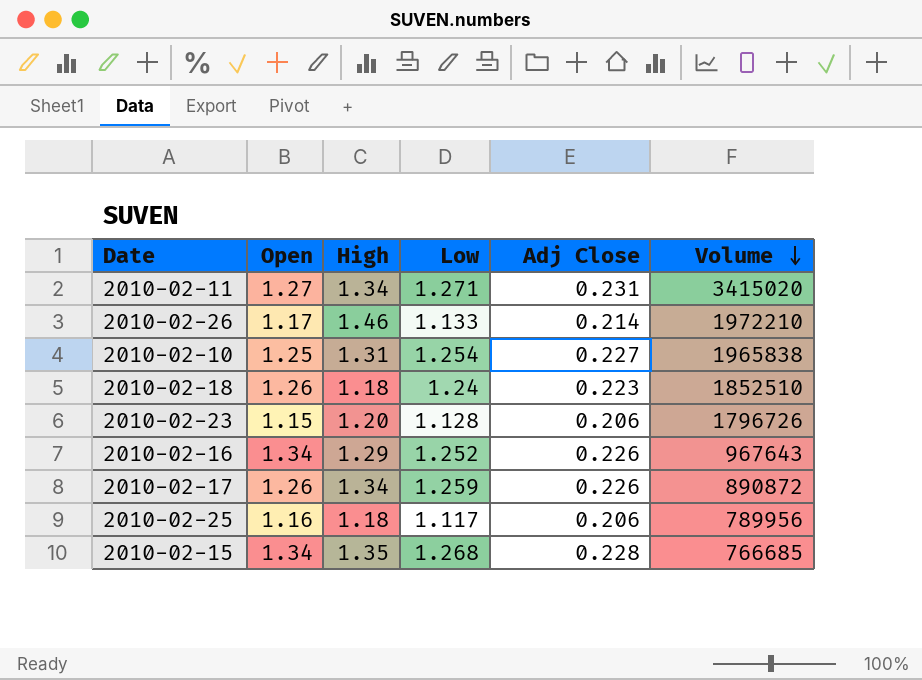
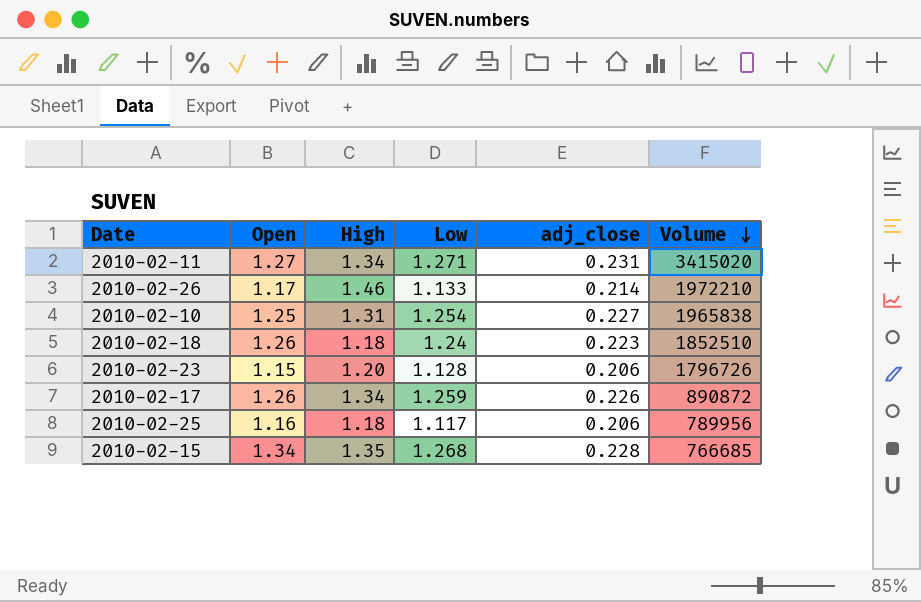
column name: Adj Close -> adj_close
row 2010-02-16: 1.34 | 1.29 | 1.252 | 0.226 | 967643 -> none

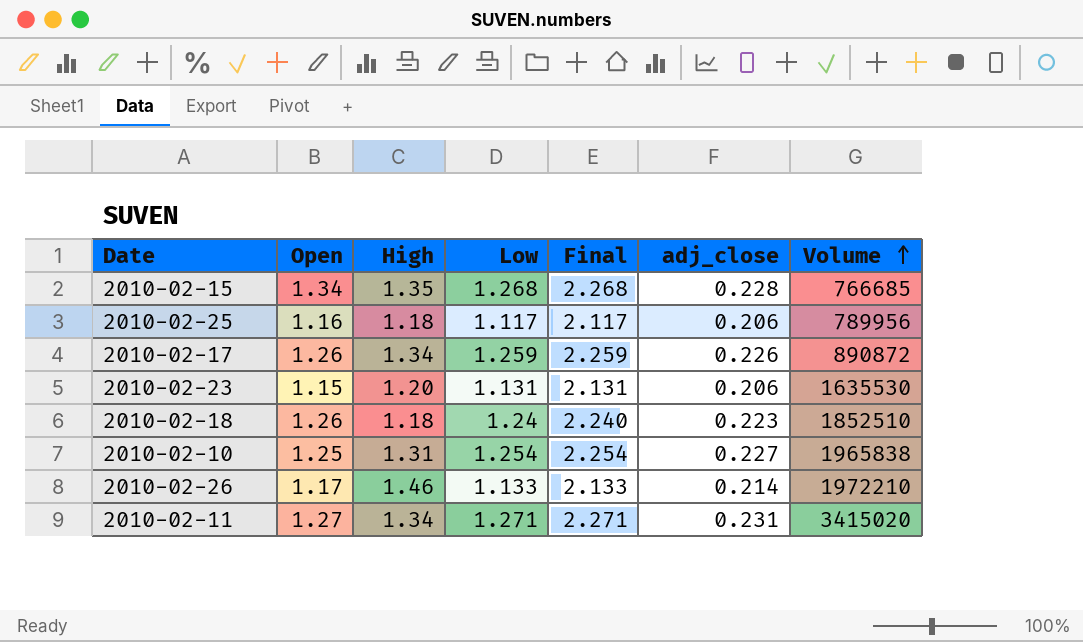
row order: Volume descending -> Volume ascending
column Final | formula: none -> [Low] + 1
2010-02-23 | Low: 1.128 -> 1.131
2010-02-23 | Volume: 1796726 -> 1635530

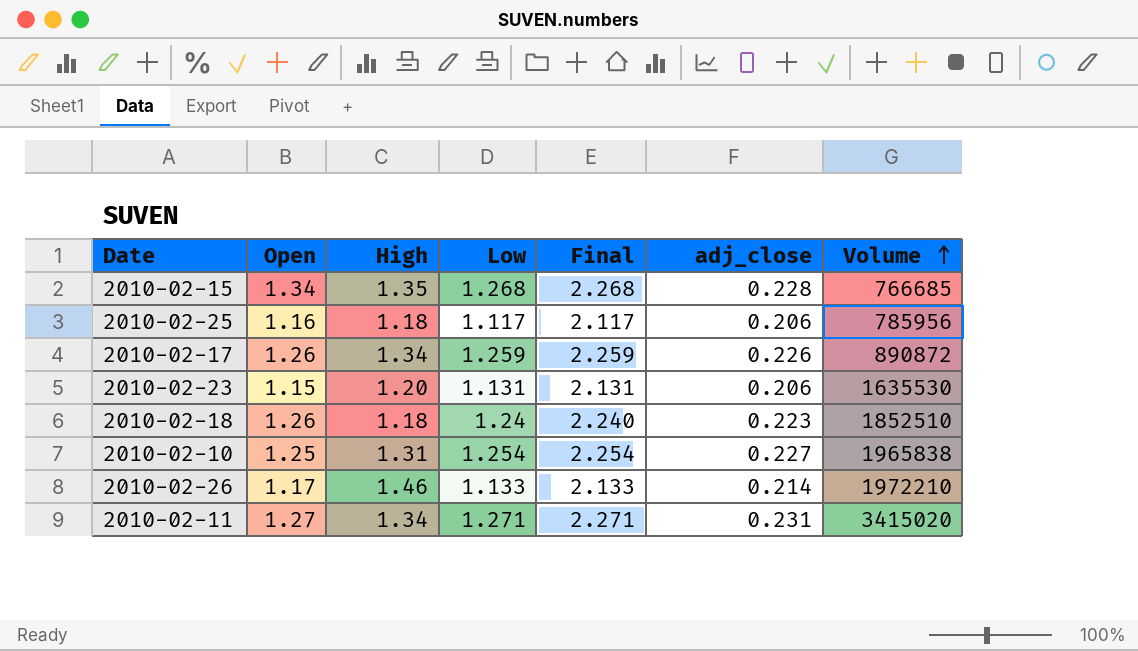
2010-02-25 | Volume: 789956 -> 785956

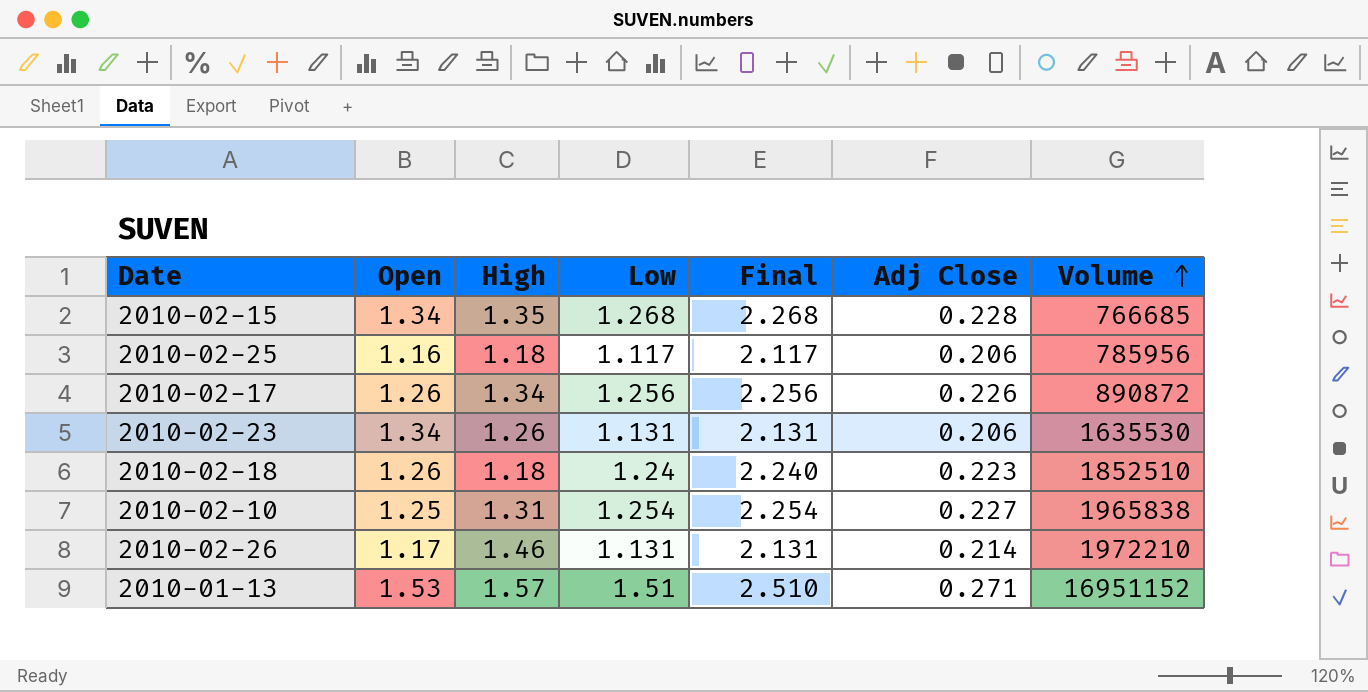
column name: adj_close -> Adj Close
row 2010-02-11: 1.27 | 1.34 | 1.271 | 2.271 | 0.231 | 3415020 -> none
2010-02-17 | Low: 1.259 -> 1.256
2010-02-17 | Final: 2.259 -> 2.256
2010-02-23 | Open: 1.15 -> 1.34
2010-02-23 | High: 1.20 -> 1.26
2010-02-26 | Low: 1.133 -> 1.131
2010-02-26 | Final: 2.133 -> 2.131
row 2010-01-13: none -> 1.53 | 1.57 | 1.51 | 2.510 | 0.271 | 16951152

